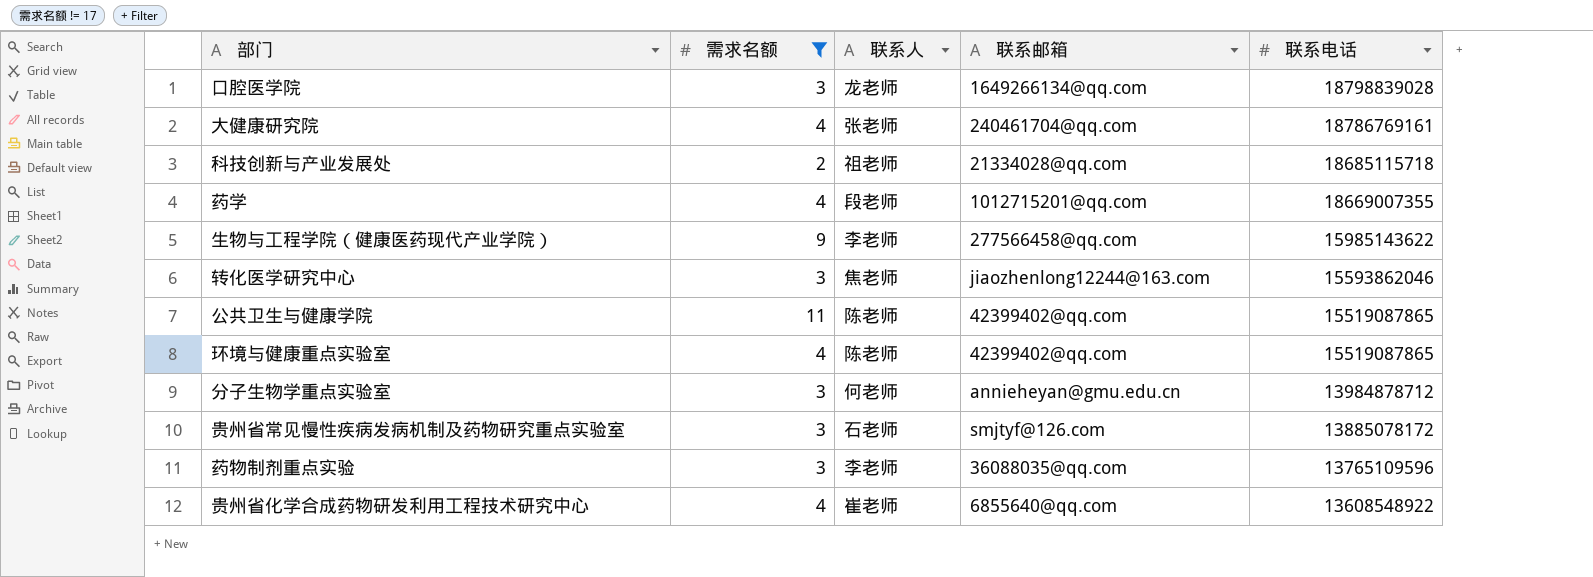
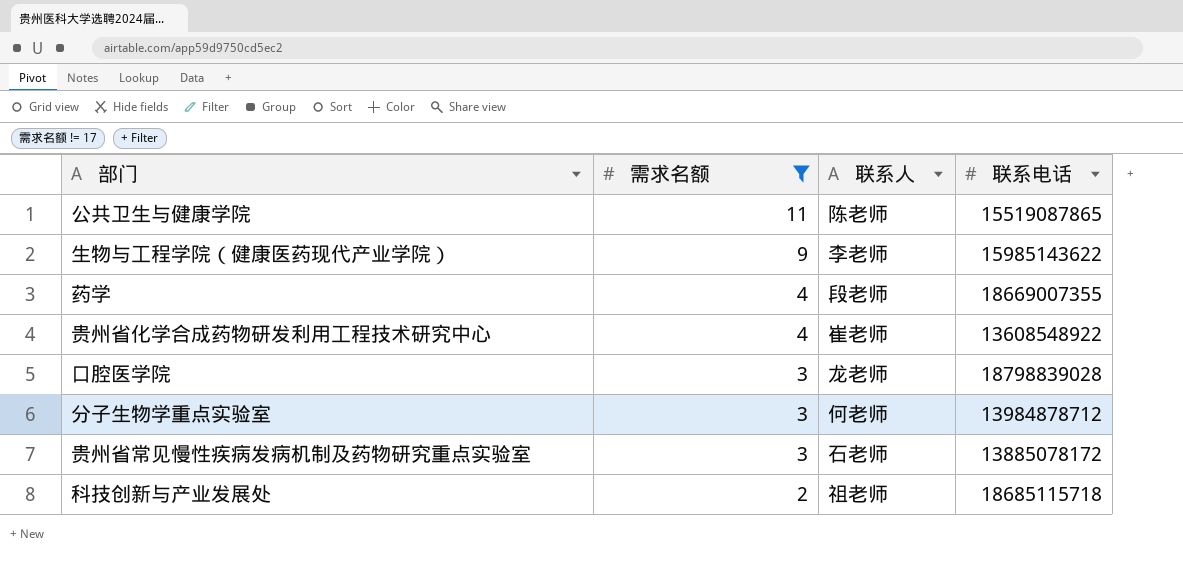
row order: 联系电话 descending -> 需求名额 descending
column 联系邮箱 | position: 4 -> none
row 大健康研究院: 4 | 张老师 | 240461704@qq.com | 18786769161 -> none
row 转化医学研究中心: 3 | 焦老师 | jiaozhenlong12244@163.com | 15593862046 -> none
row 环境与健康重点实验室: 4 | 陈老师 | 42399402@qq.com | 15519087865 -> none
row 药物制剂重点实验: 3 | 李老师 | 36088035@qq.com | 13765109596 -> none

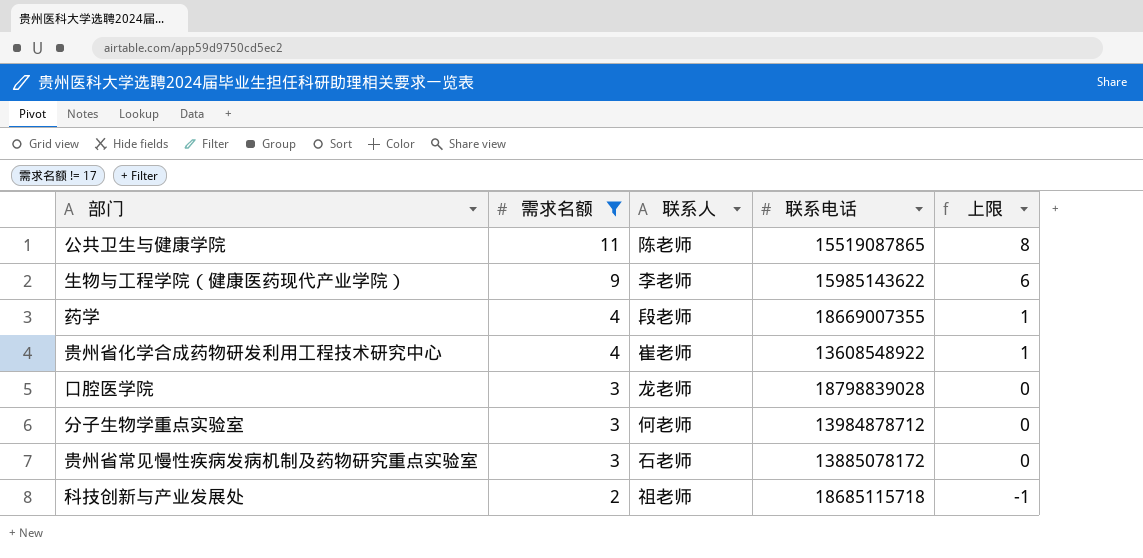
column 上限 | formula: none -> [需求名额] - 3

